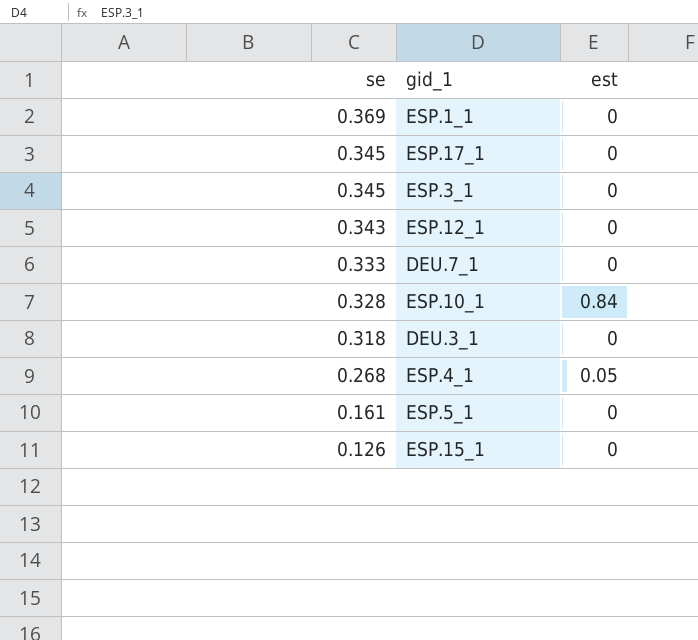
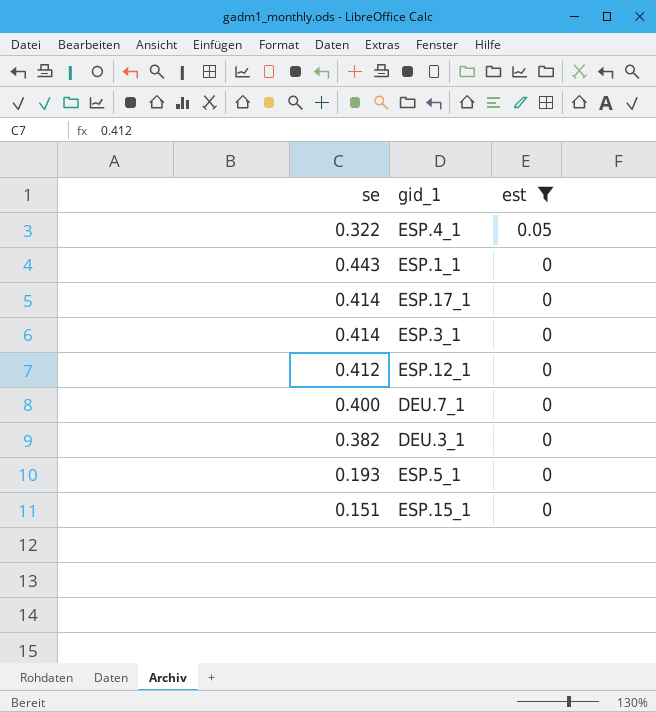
filter: none -> est != 0.84
row order: se descending -> est descending
ESP.4_1 | se: 0.268 -> 0.322
ESP.1_1 | se: 0.369 -> 0.443
ESP.17_1 | se: 0.345 -> 0.414
ESP.3_1 | se: 0.345 -> 0.414
ESP.12_1 | se: 0.343 -> 0.412
DEU.7_1 | se: 0.333 -> 0.400
DEU.3_1 | se: 0.318 -> 0.382
ESP.5_1 | se: 0.161 -> 0.193
ESP.15_1 | se: 0.126 -> 0.151

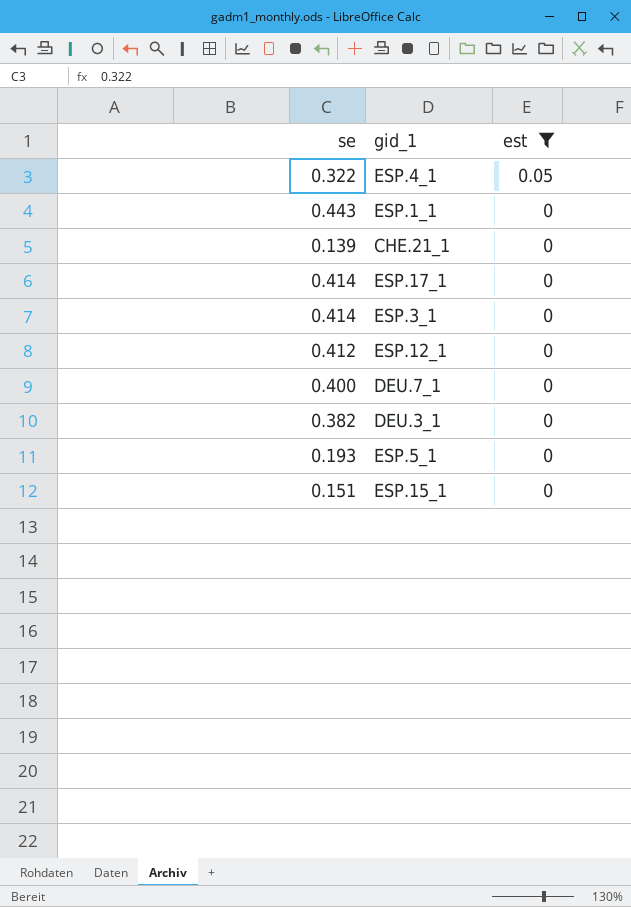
row CHE.21_1: none -> 0.139 | 0

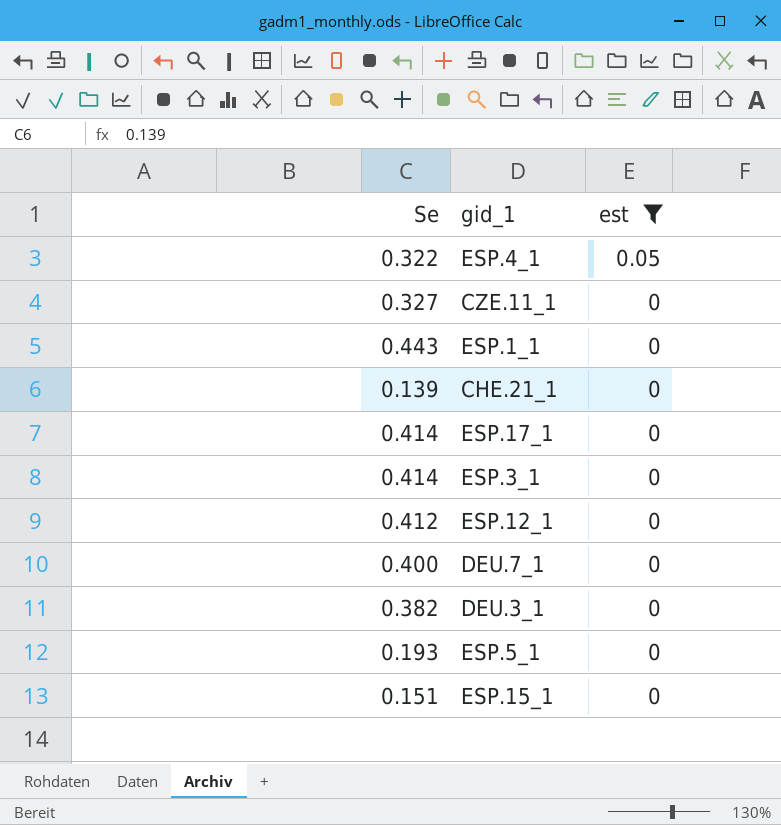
column name: se -> Se
row CZE.11_1: none -> 0.327 | 0

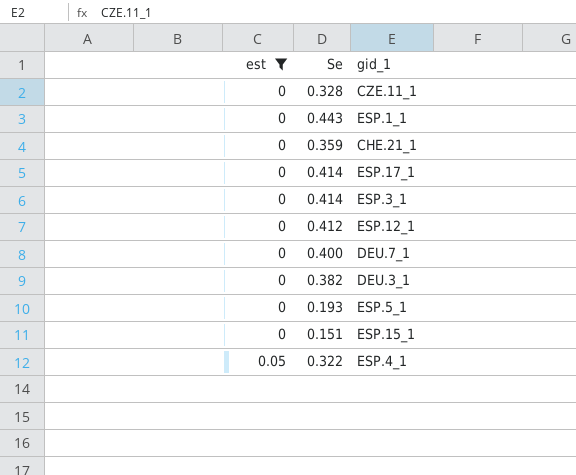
row order: est descending -> est ascending
column est | position: 3 -> 1
CZE.11_1 | Se: 0.327 -> 0.328
CHE.21_1 | Se: 0.139 -> 0.359

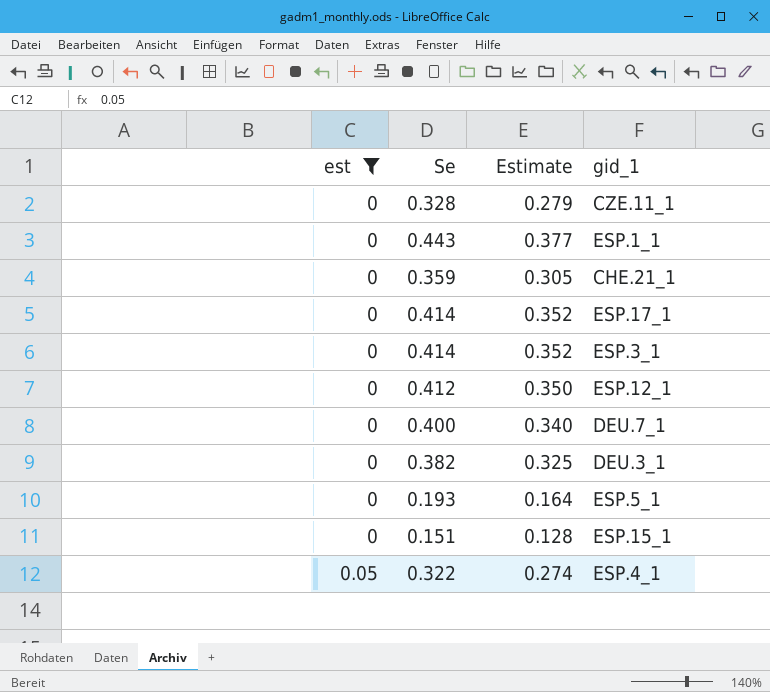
column Estimate | formula: none -> [Se] * 0.85

